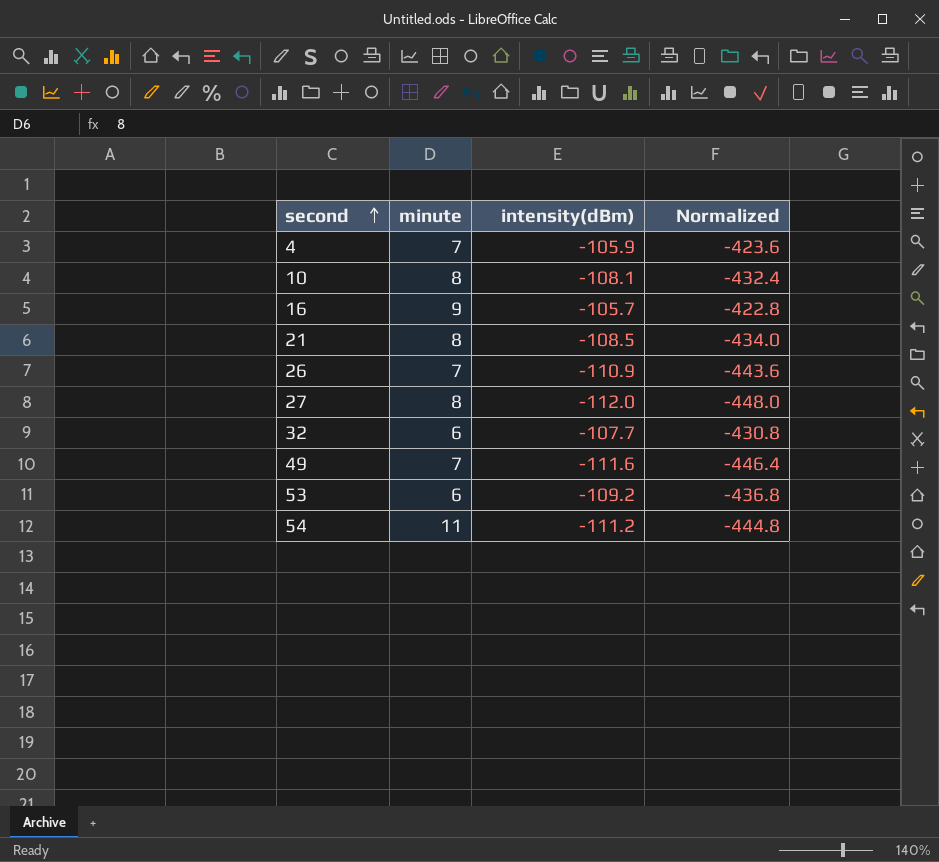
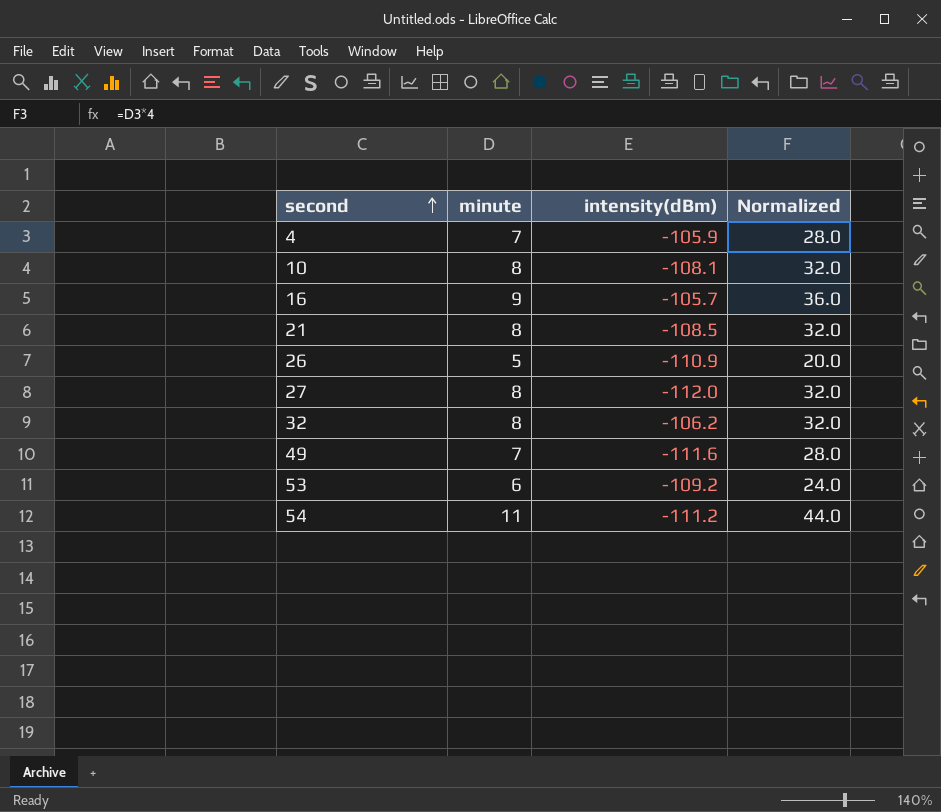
column Normalized | formula: [intensity(dBm)] * 4 -> [minute] * 4
26 | minute: 7 -> 5
32 | minute: 6 -> 8
32 | intensity(dBm): -107.7 -> -106.2

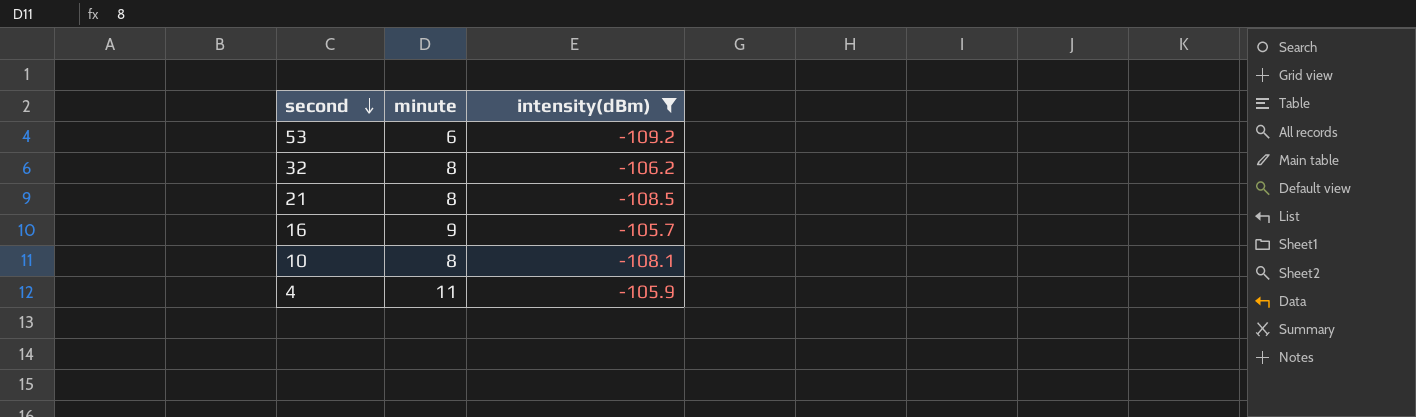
filter: none -> intensity(dBm) >= -109.2
row order: second ascending -> second descending
column Normalized | formula: [minute] * 4 -> none
4 | minute: 7 -> 11

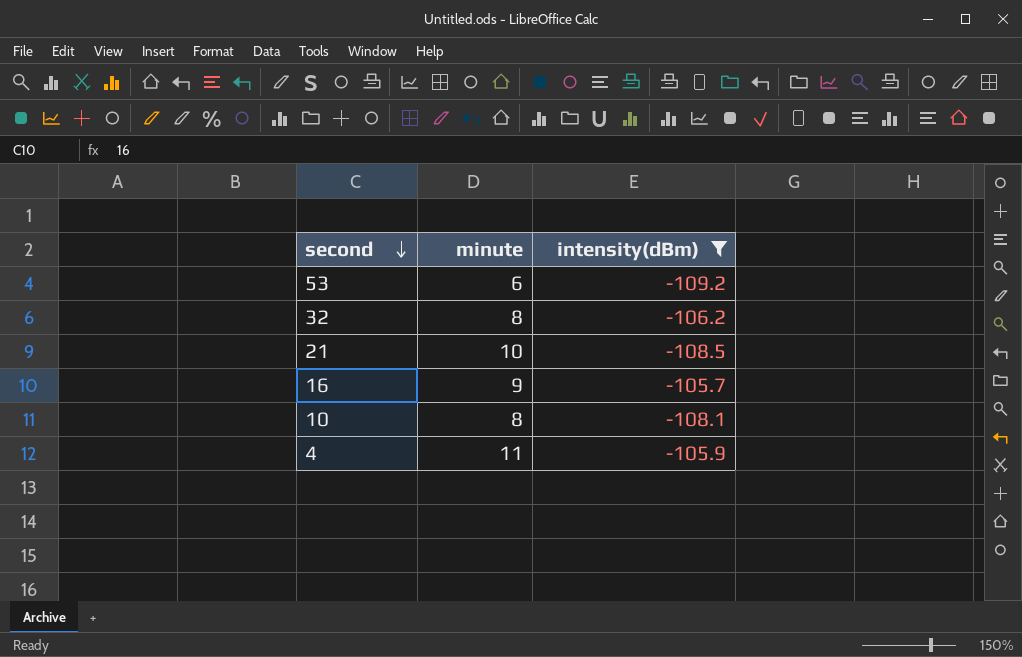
21 | minute: 8 -> 10

